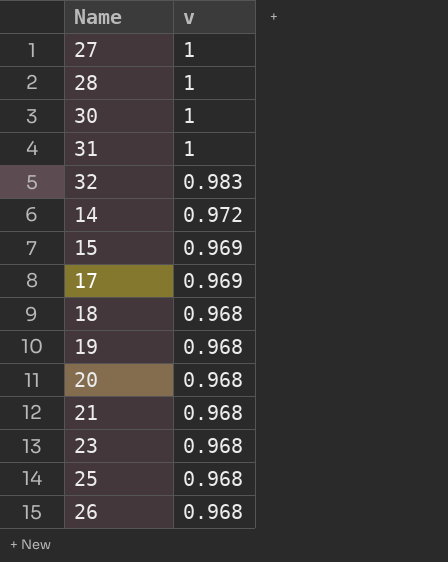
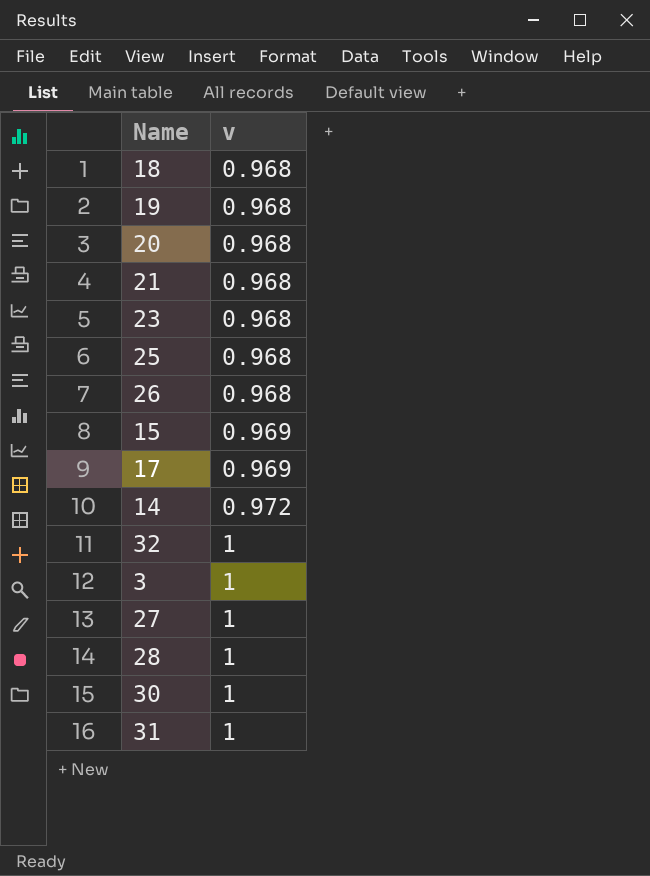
row order: v descending -> v ascending
32 | v: 0.983 -> 1
row 3: none -> 1

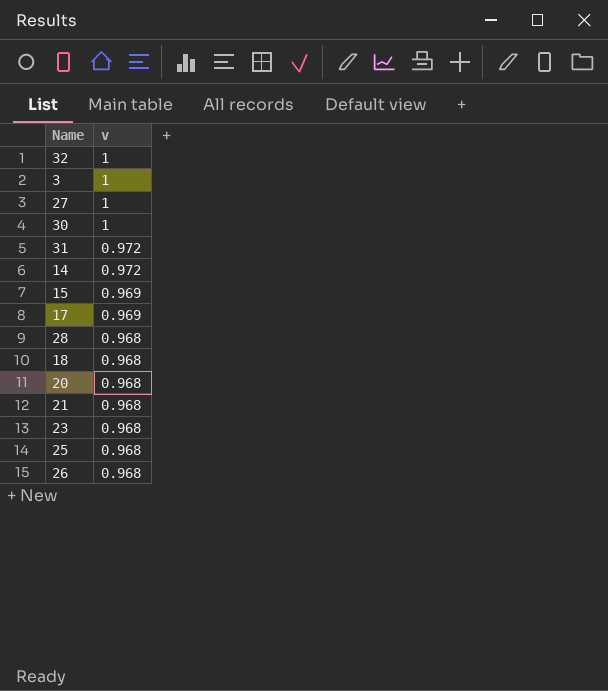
row order: v ascending -> v descending
row 19: 0.968 -> none
31 | v: 1 -> 0.972
28 | v: 1 -> 0.968

